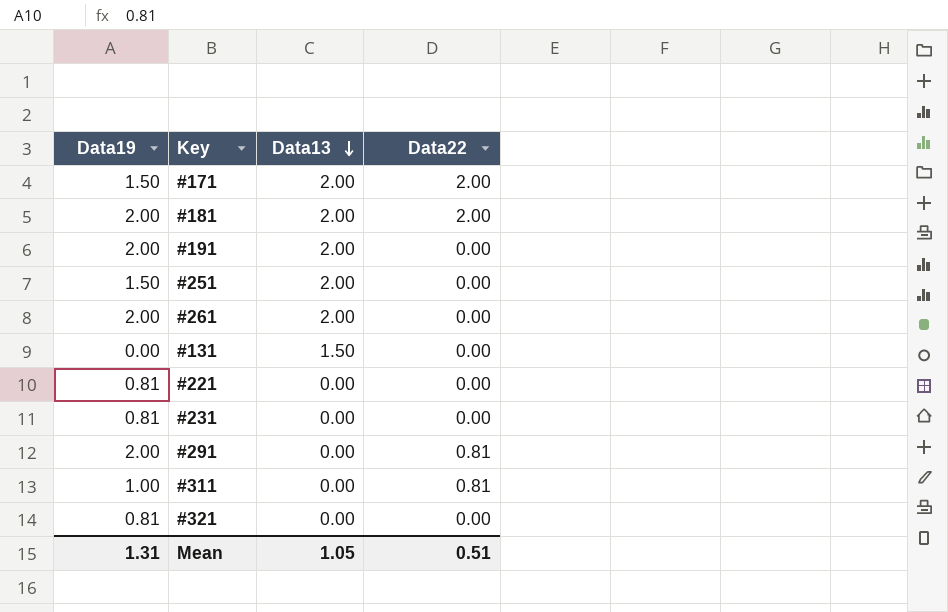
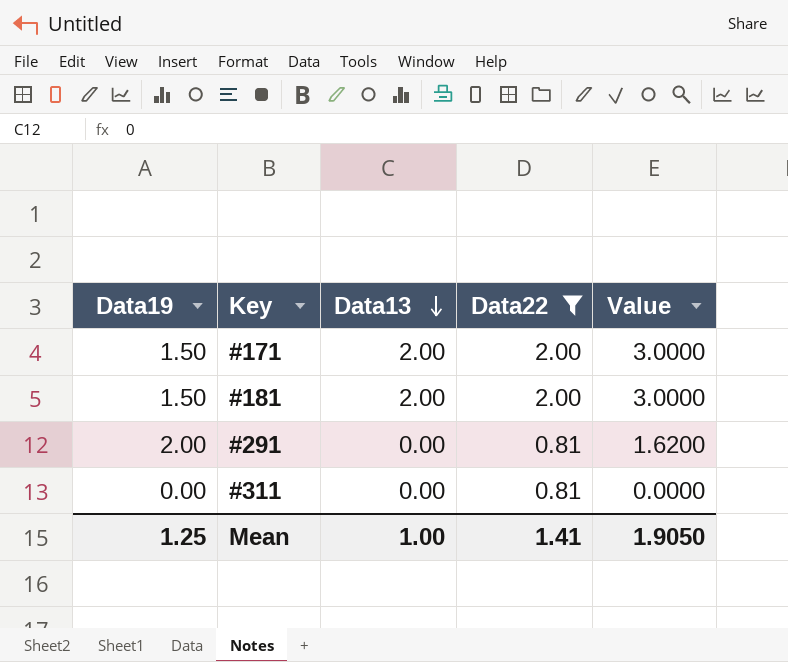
filter: none -> Data22 != 0.00
column Value | formula: none -> [Data19] * [Data22]
#181 | Data19: 2.00 -> 1.50
#311 | Data19: 1.00 -> 0.00
Mean | Data19: 1.31 -> 1.25
Mean | Data13: 1.05 -> 1.00
Mean | Data22: 0.51 -> 1.41

